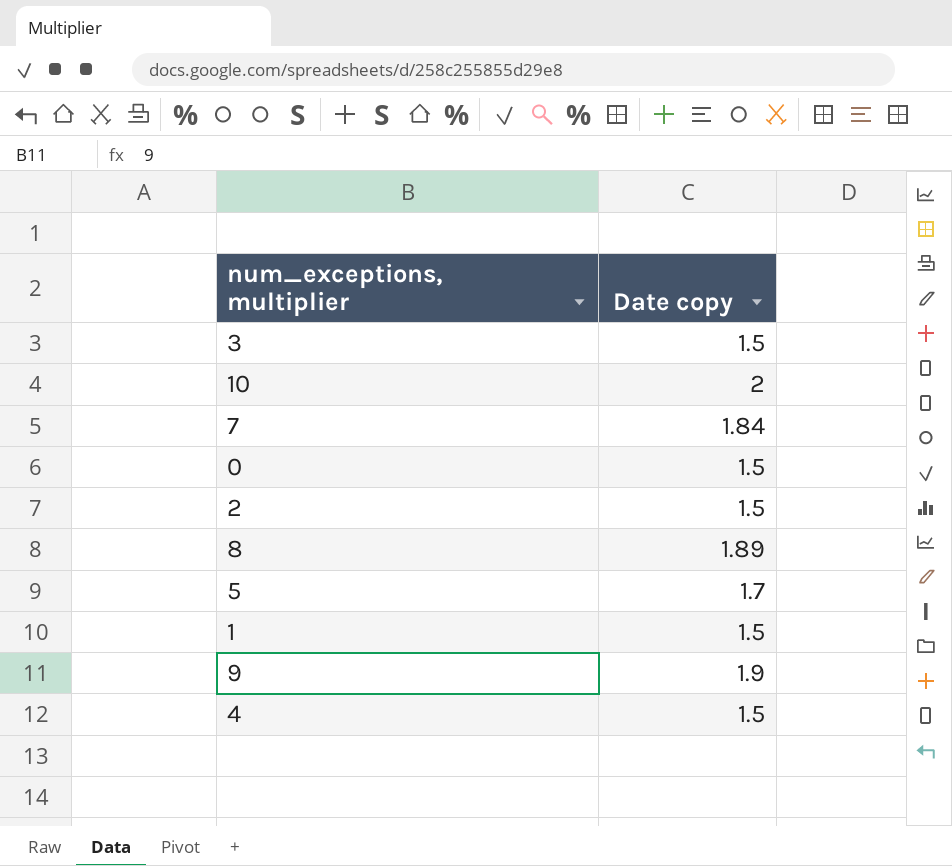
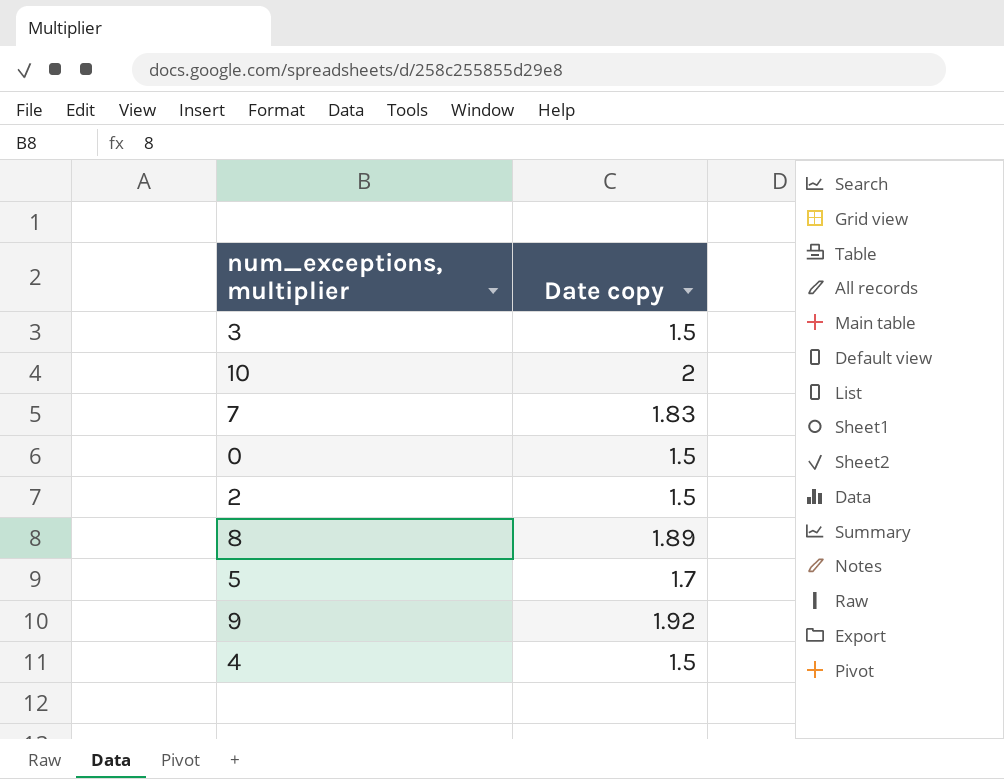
row 1: 1.5 -> none
7 | Date copy: 1.84 -> 1.83
9 | Date copy: 1.9 -> 1.92

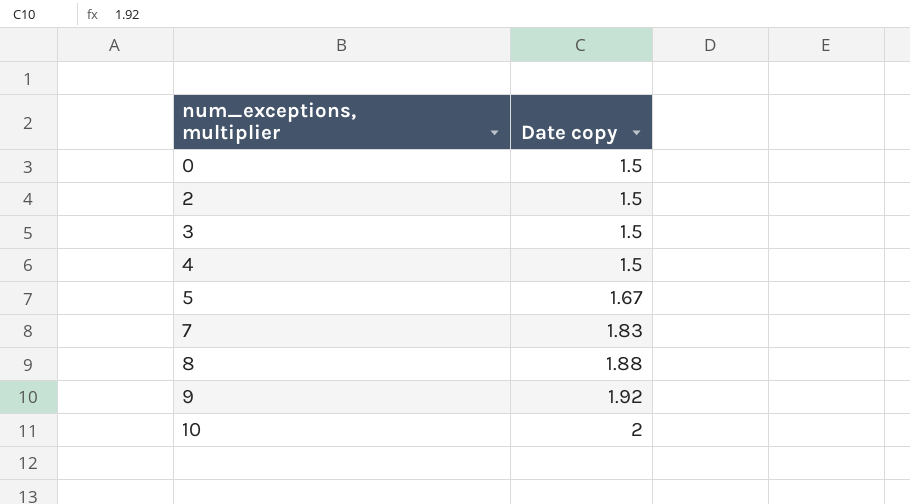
row order: none -> num_exceptions, multiplier ascending
5 | Date copy: 1.7 -> 1.67
8 | Date copy: 1.89 -> 1.88

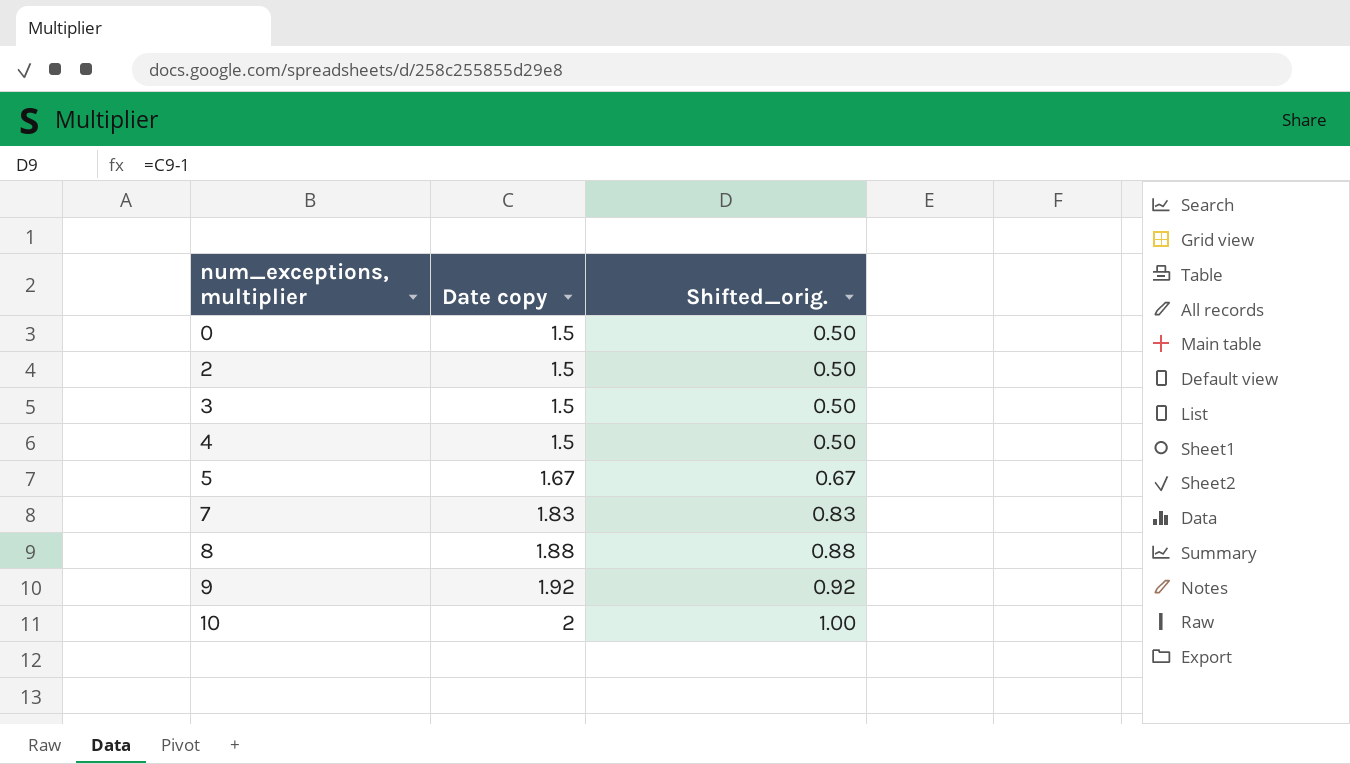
column Shifted_orig. | formula: none -> [Date copy] - 1

